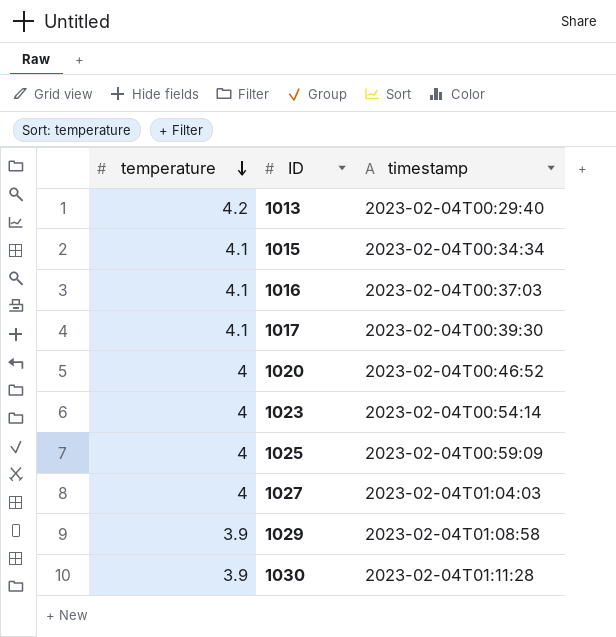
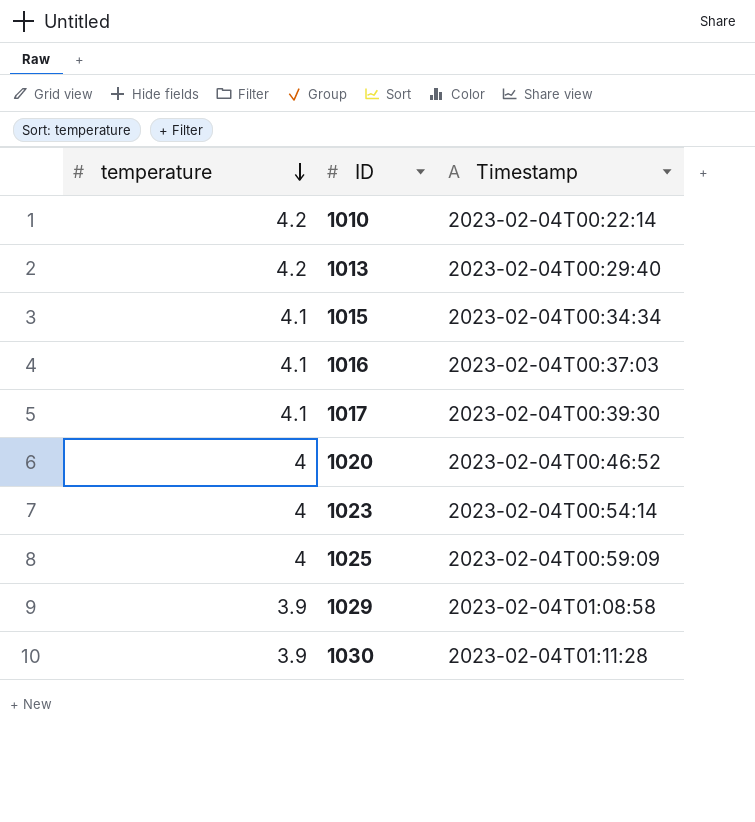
column name: timestamp -> Timestamp
row 1027: 4 | 2023-02-04T01:04:03 -> none
row 1010: none -> 4.2 | 2023-02-04T00:22:14

